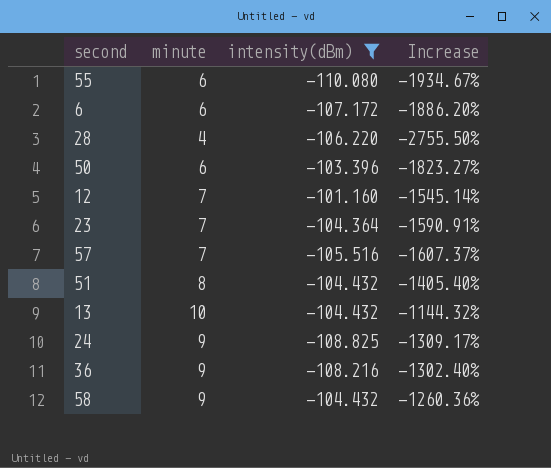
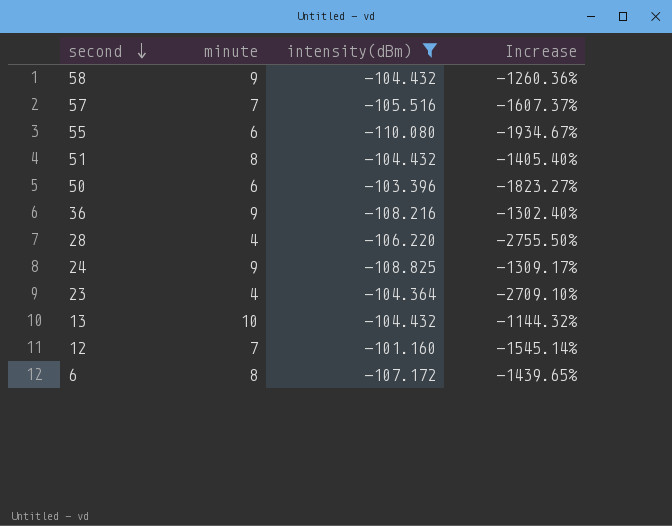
row order: none -> second descending
23 | minute: 7 -> 4
23 | Increase: -1590.91% -> -2709.10%
6 | minute: 6 -> 8
6 | Increase: -1886.20% -> -1439.65%

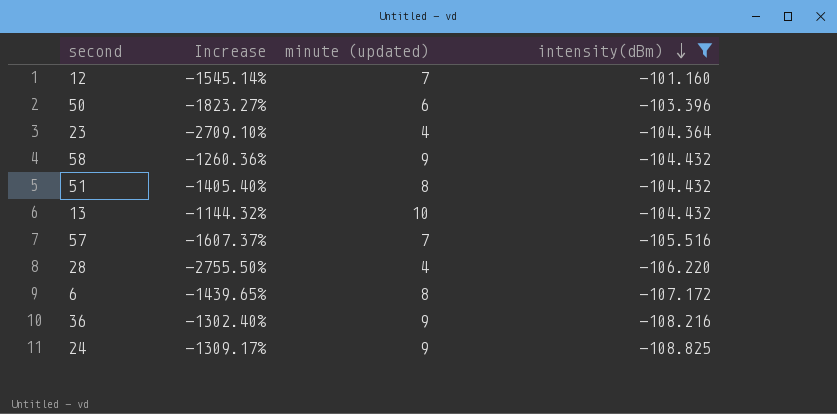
row order: second descending -> intensity(dBm) descending
column Increase | position: 4 -> 2
column name: minute -> minute (updated)
row 55: 6 | -110.080 | -1934.67% -> none

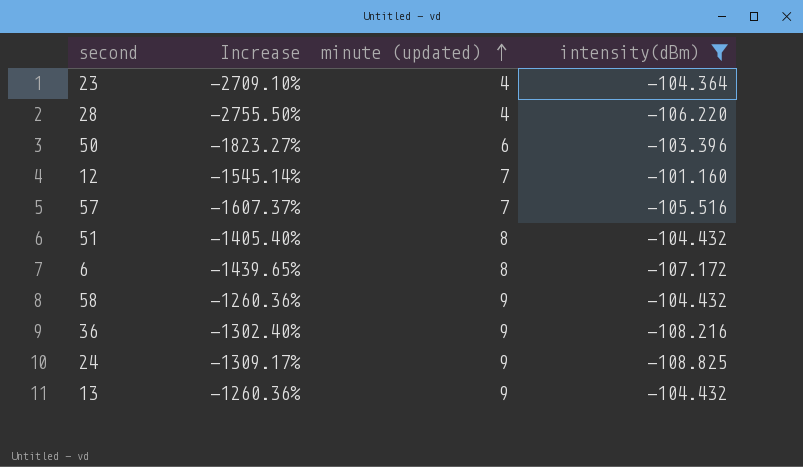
row order: intensity(dBm) descending -> minute (updated) ascending
13 | Increase: -1144.32% -> -1260.36%
13 | minute (updated): 10 -> 9

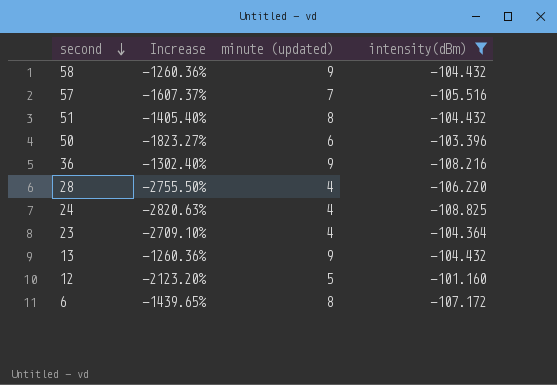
row order: minute (updated) ascending -> second descending
24 | Increase: -1309.17% -> -2820.63%
24 | minute (updated): 9 -> 4
12 | Increase: -1545.14% -> -2123.20%
12 | minute (updated): 7 -> 5

